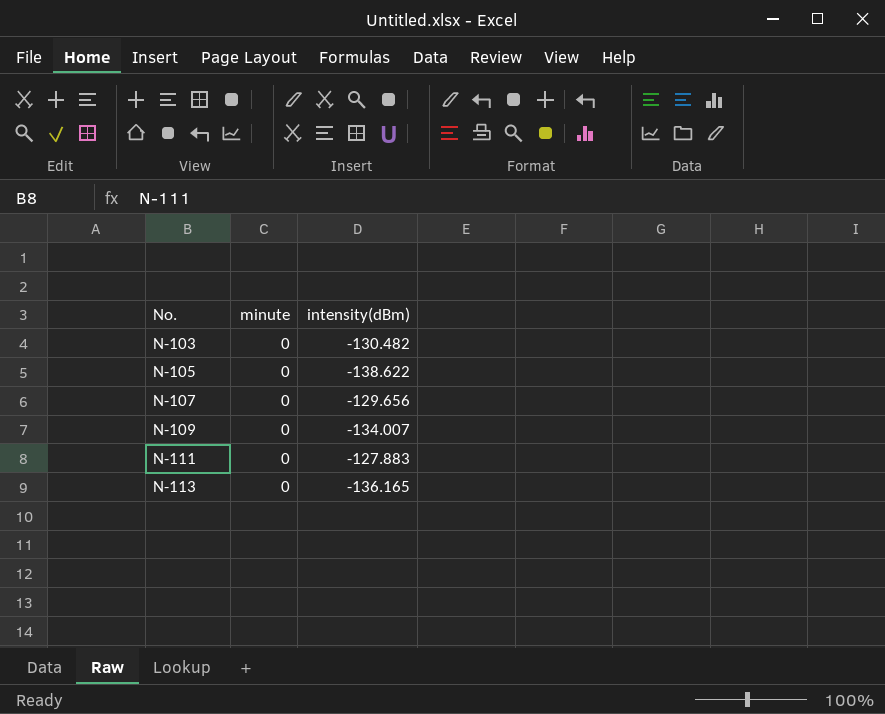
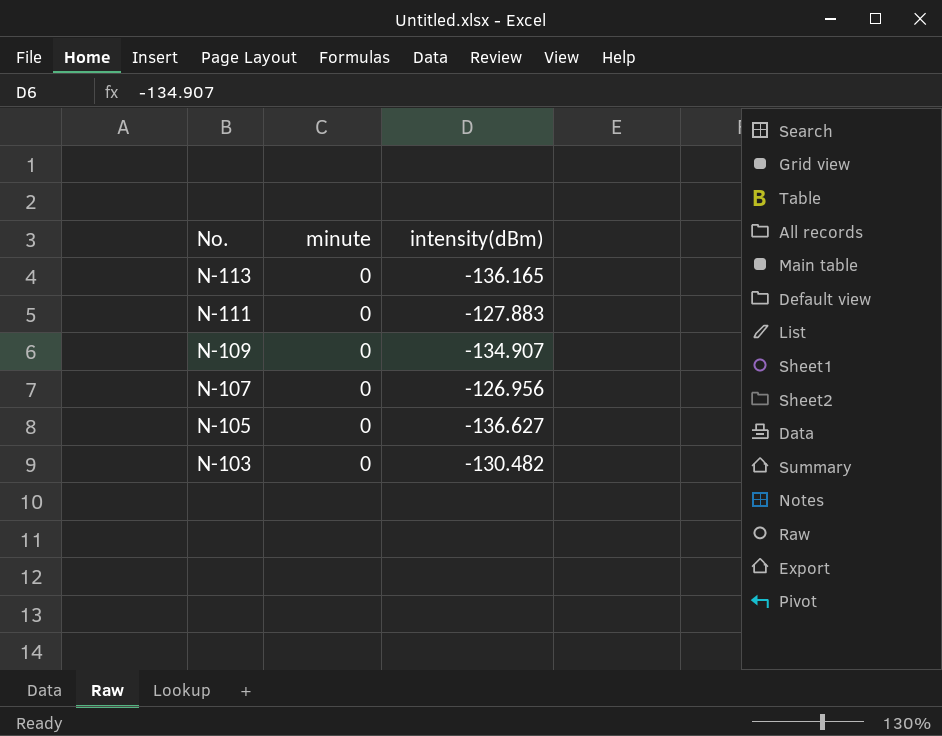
row order: No. ascending -> No. descending
N-109 | intensity(dBm): -134.007 -> -134.907
N-107 | intensity(dBm): -129.656 -> -126.956
N-105 | intensity(dBm): -138.622 -> -136.627

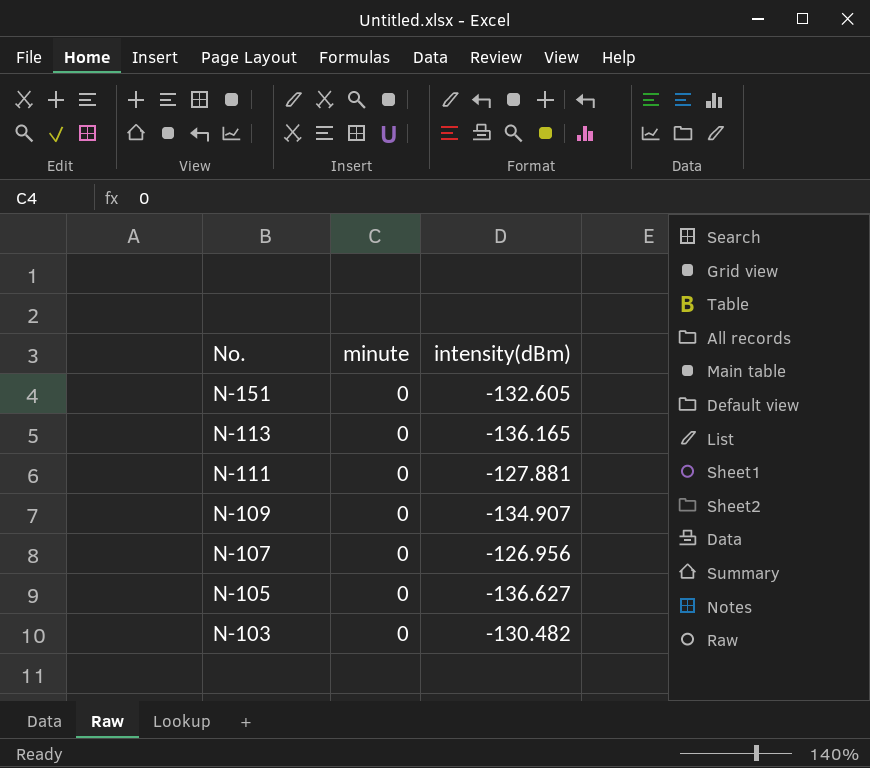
row N-151: none -> 0 | -132.605
N-111 | intensity(dBm): -127.883 -> -127.881

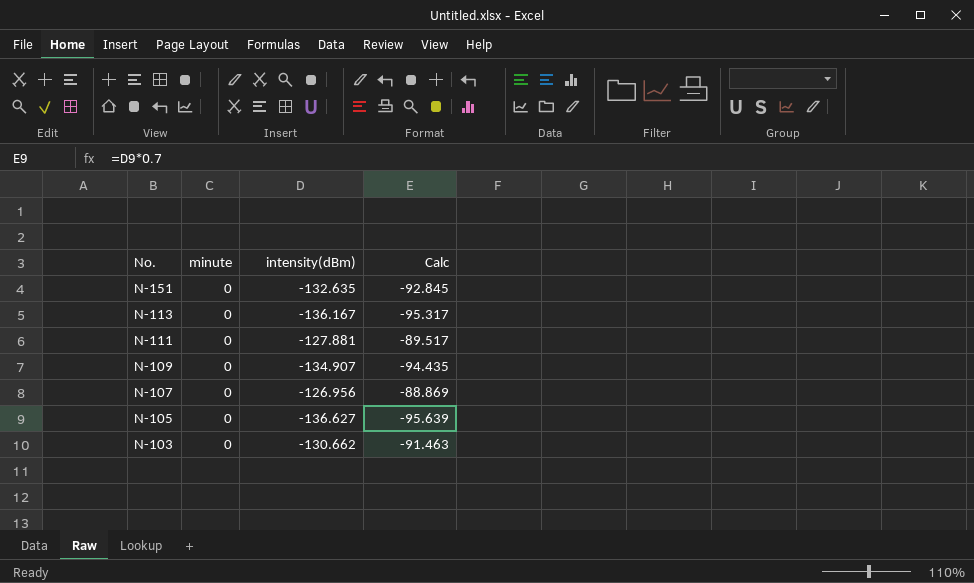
column Calc | formula: none -> [intensity(dBm)] * 0.7
N-151 | intensity(dBm): -132.605 -> -132.635
N-113 | intensity(dBm): -136.165 -> -136.167
N-103 | intensity(dBm): -130.482 -> -130.662

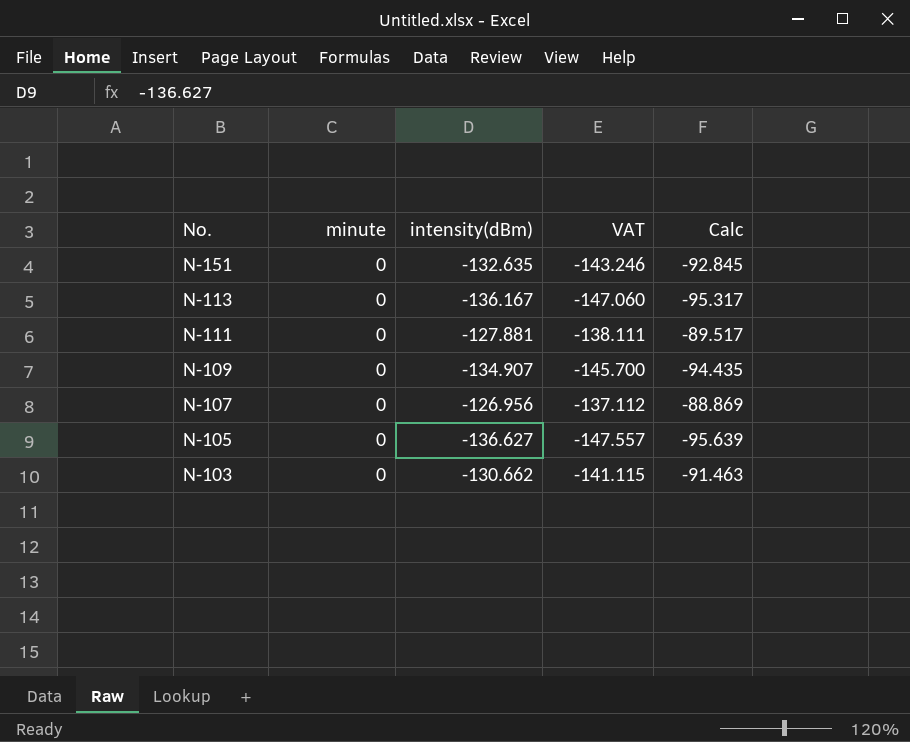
column VAT | formula: none -> [intensity(dBm)] * 1.08

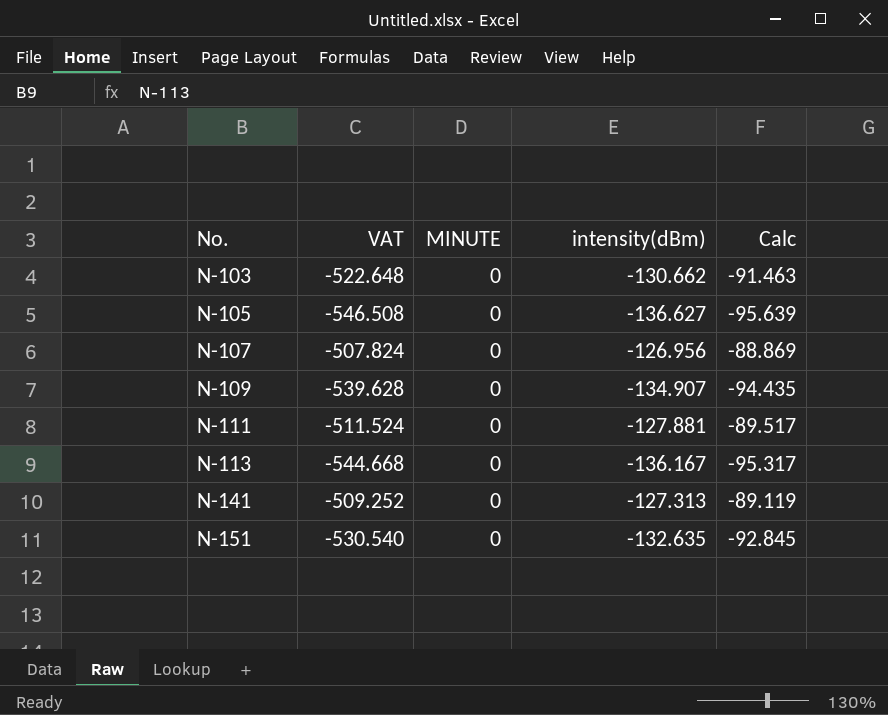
row order: No. descending -> No. ascending
column VAT | formula: [intensity(dBm)] * 1.08 -> [intensity(dBm)] * 4
column VAT | position: 4 -> 2
column name: minute -> MINUTE
row N-141: none -> -509.252 | 0 | -127.313 | -89.119

